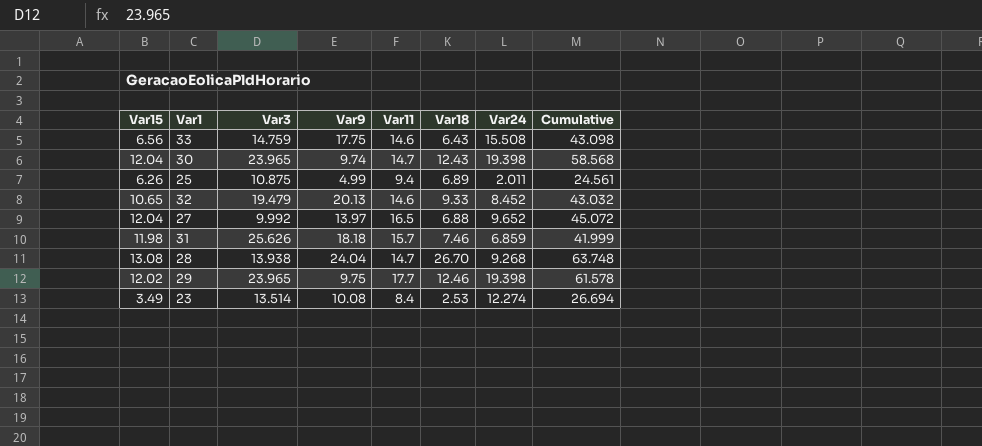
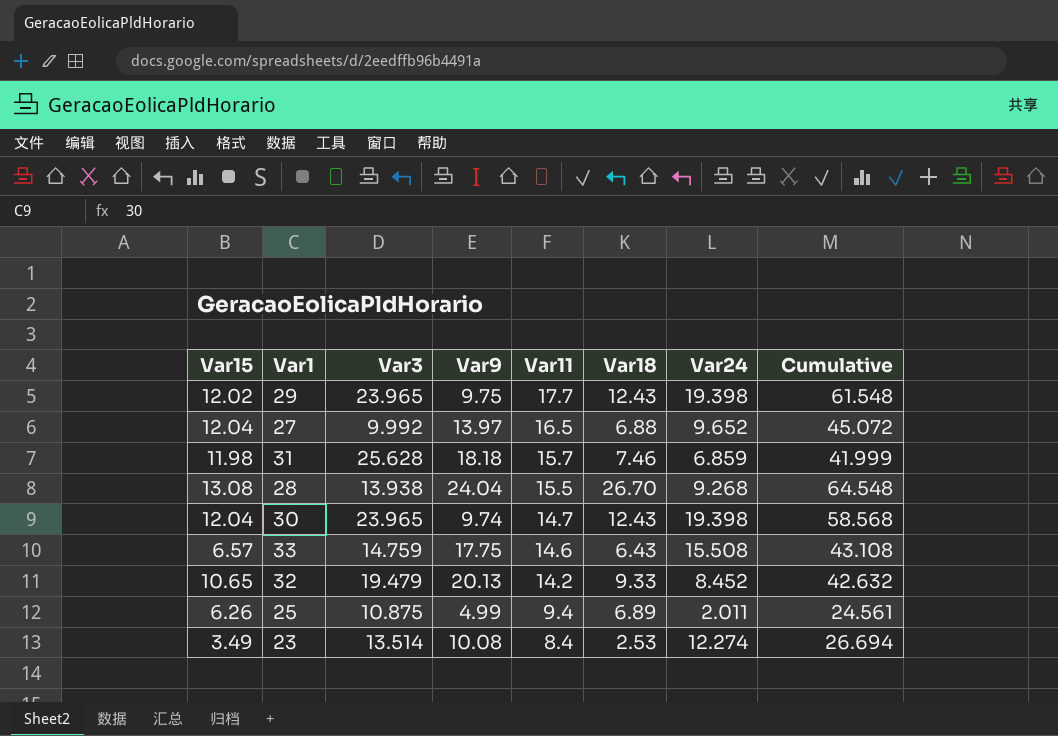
row order: none -> Var11 descending
29 | Var18: 12.46 -> 12.43
29 | Cumulative: 61.578 -> 61.548
31 | Var3: 25.626 -> 25.628
28 | Var11: 14.7 -> 15.5
28 | Cumulative: 63.748 -> 64.548
33 | Var15: 6.56 -> 6.57
33 | Cumulative: 43.098 -> 43.108
32 | Var11: 14.6 -> 14.2
32 | Cumulative: 43.032 -> 42.632

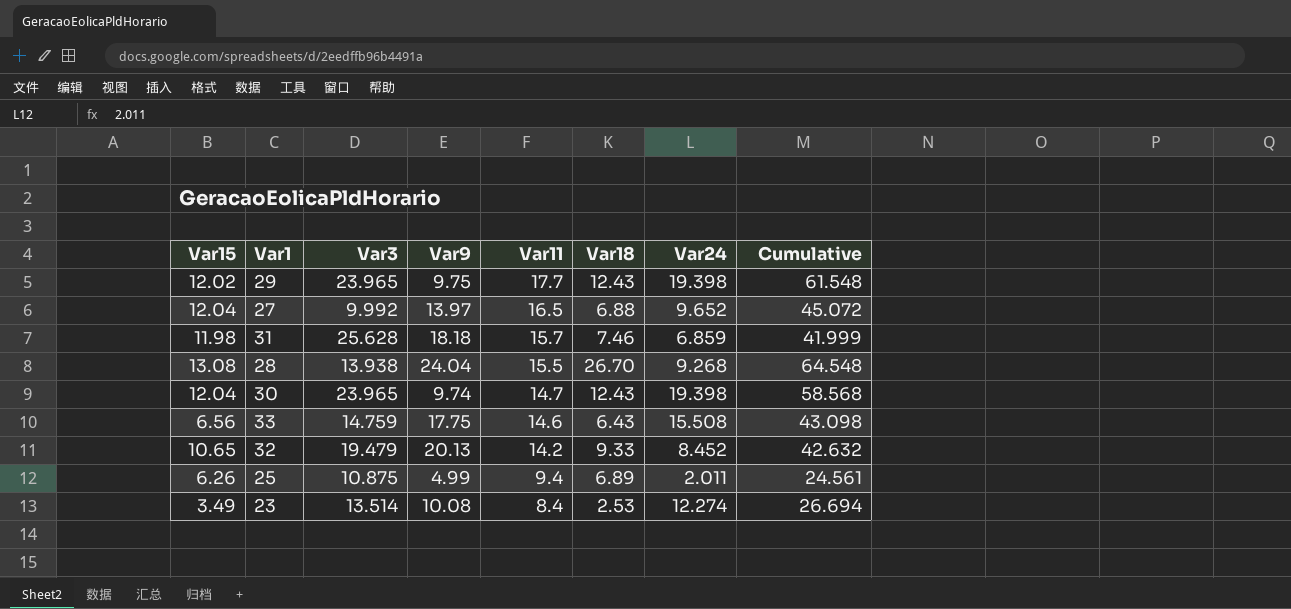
33 | Var15: 6.57 -> 6.56
33 | Cumulative: 43.108 -> 43.098

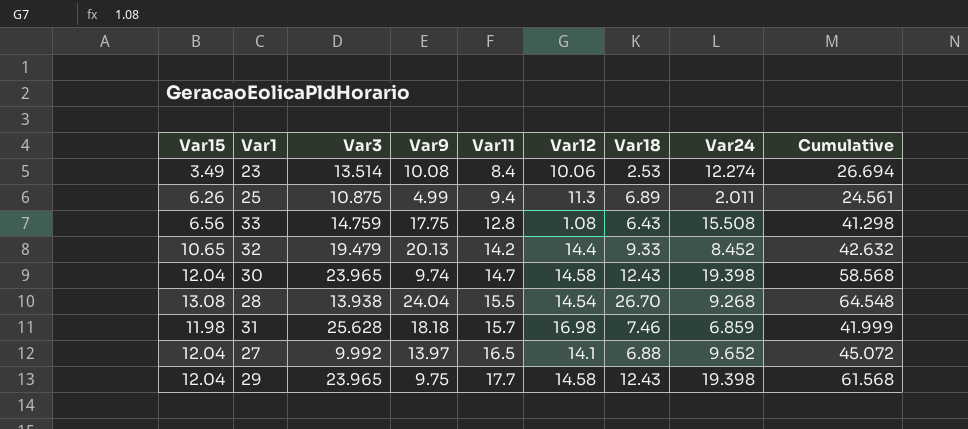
row order: Var11 descending -> Var11 ascending
column Var12 | position: none -> 6
33 | Var11: 14.6 -> 12.8
33 | Cumulative: 43.098 -> 41.298
29 | Var15: 12.02 -> 12.04
29 | Cumulative: 61.548 -> 61.568

